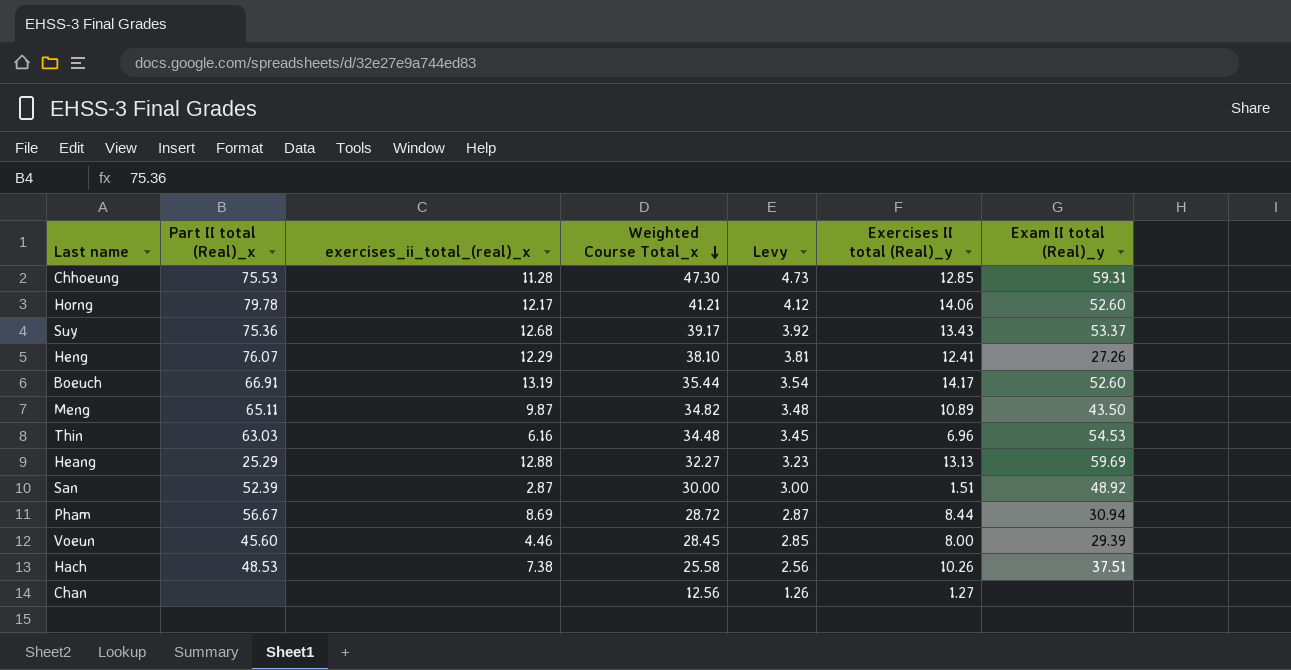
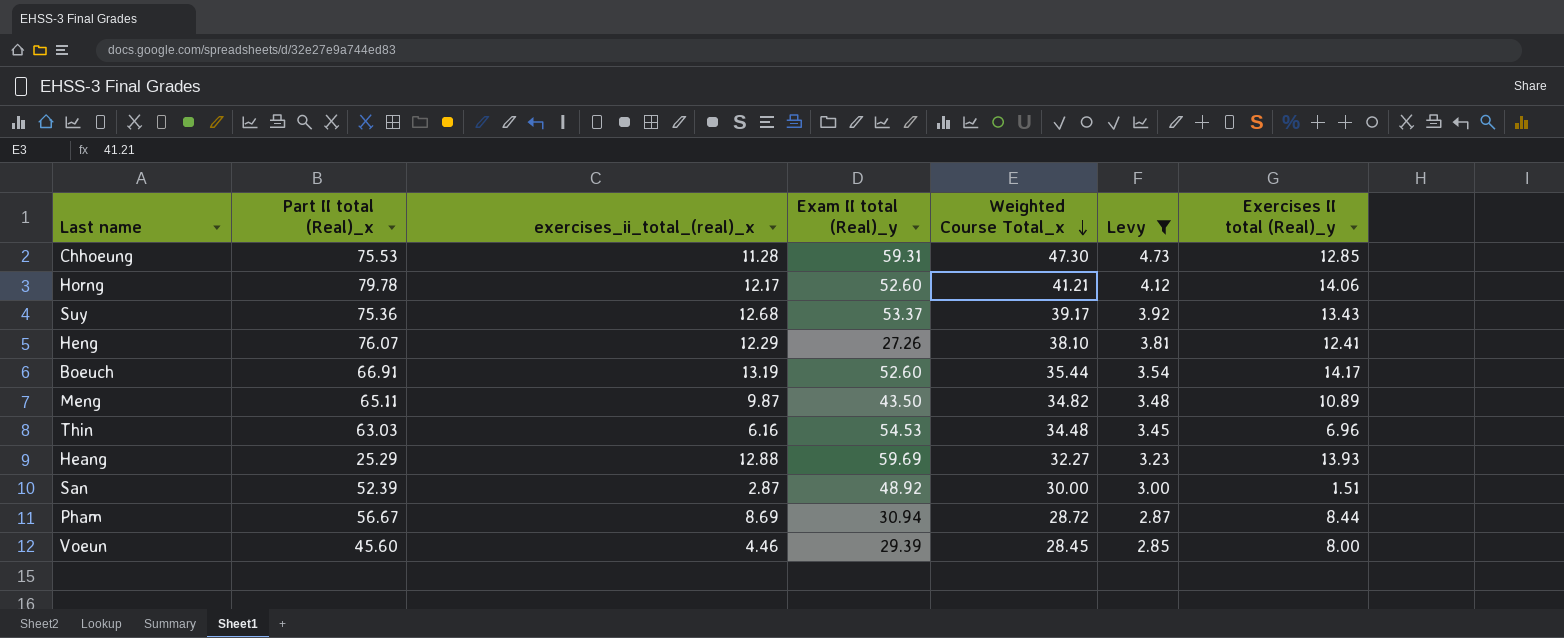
filter: none -> Levy >= 2.85
column Exam II total (Real)_y | position: 7 -> 4
Heang | Exercises II total (Real)_y: 13.13 -> 13.93

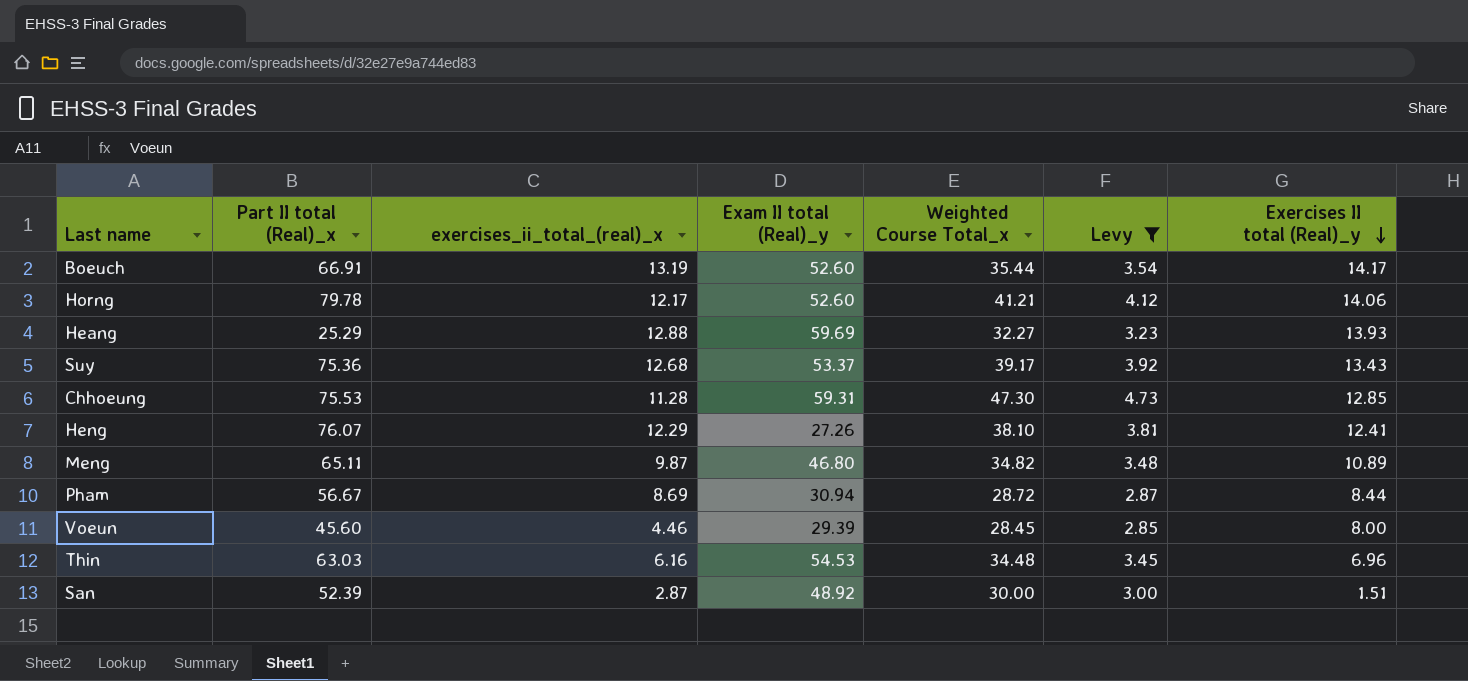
row order: Weighted Course Total_x descending -> Exercises II total (Real)_y descending
Meng | Exam II total (Real)_y: 43.50 -> 46.80

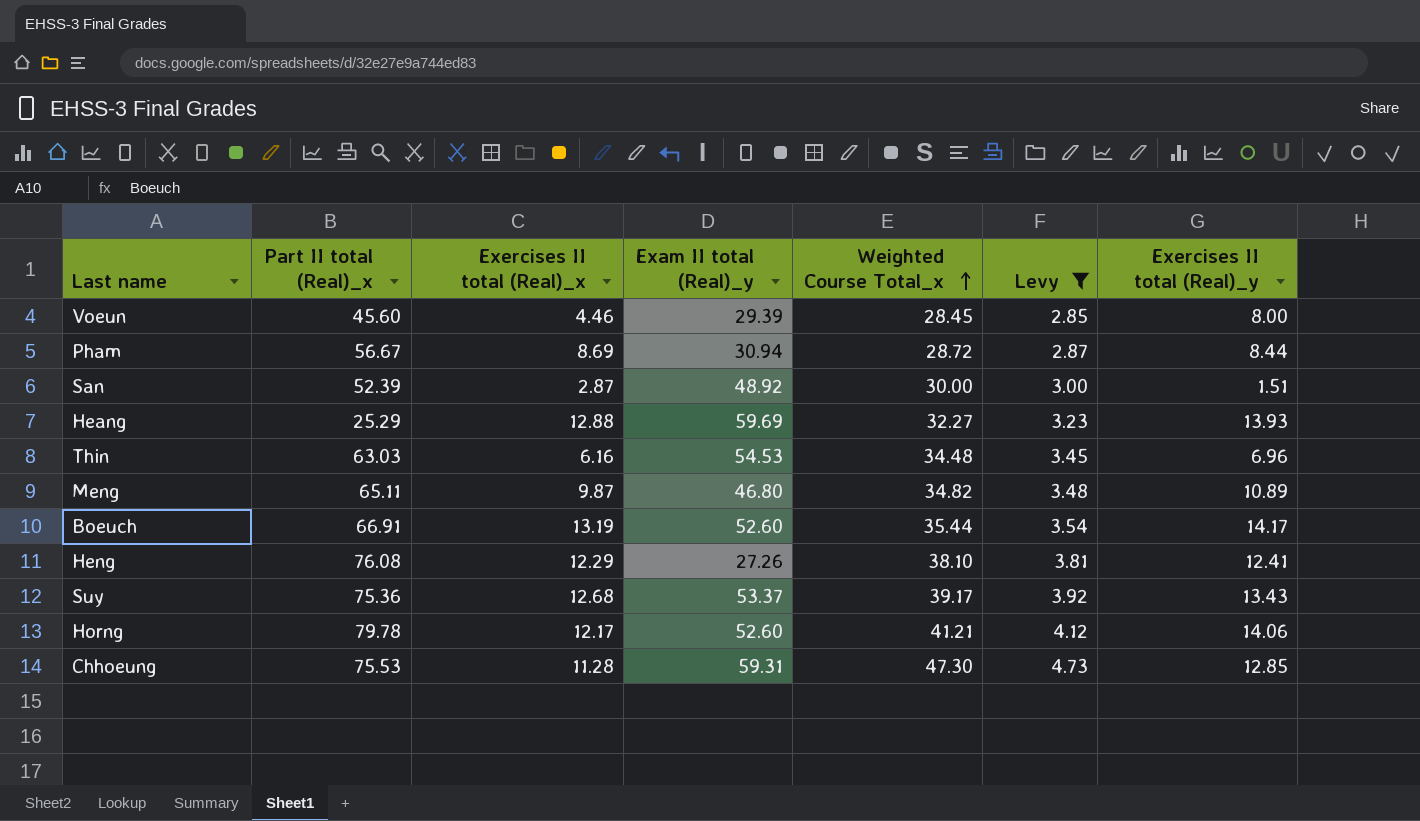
row order: Exercises II total (Real)_y descending -> Weighted Course Total_x ascending
column name: exercises_ii_total_(real)_x -> Exercises II total (Real)_x
Heng | Part II total (Real)_x: 76.07 -> 76.08

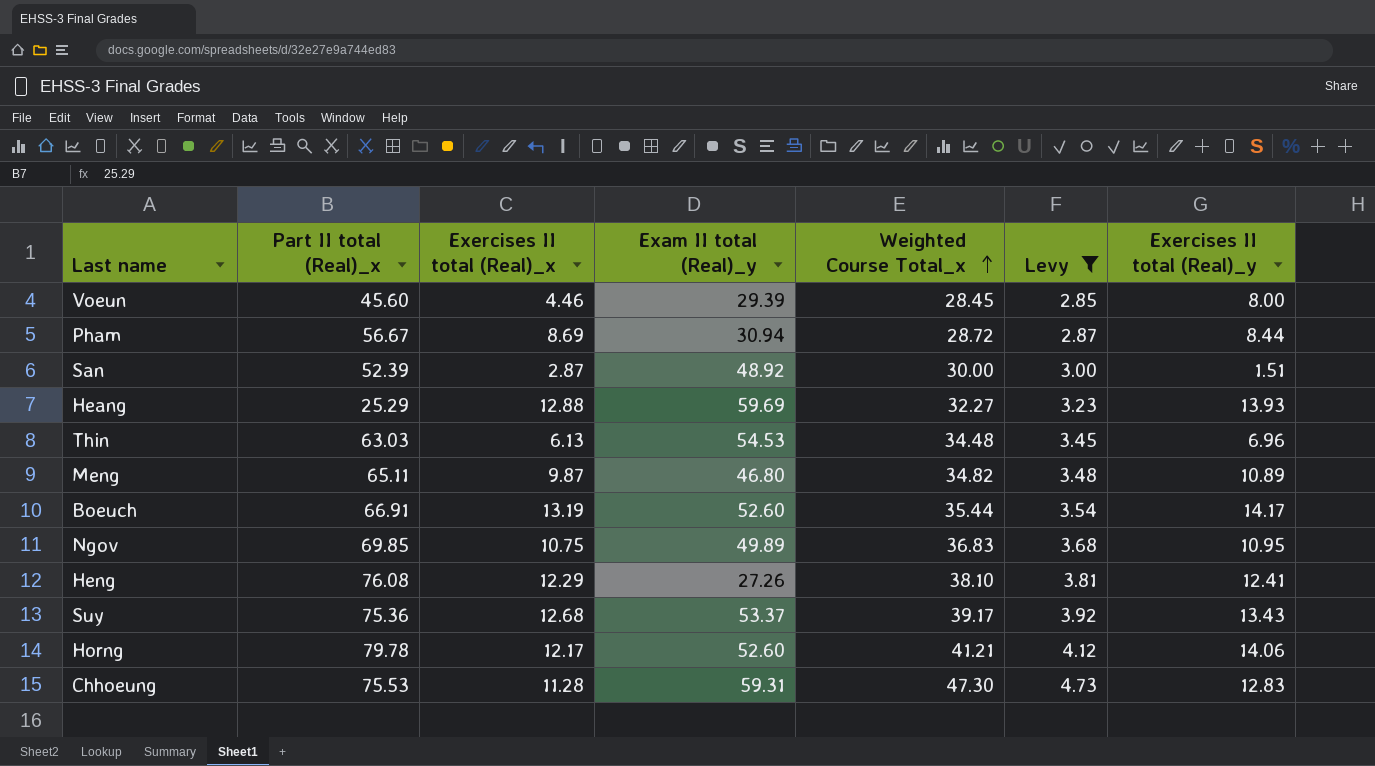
Thin | Exercises II total (Real)_x: 6.16 -> 6.13
row Ngov: none -> 69.85 | 10.75 | 49.89 | 36.83 | 3.68 | 10.95
Chhoeung | Exercises II total (Real)_y: 12.85 -> 12.83

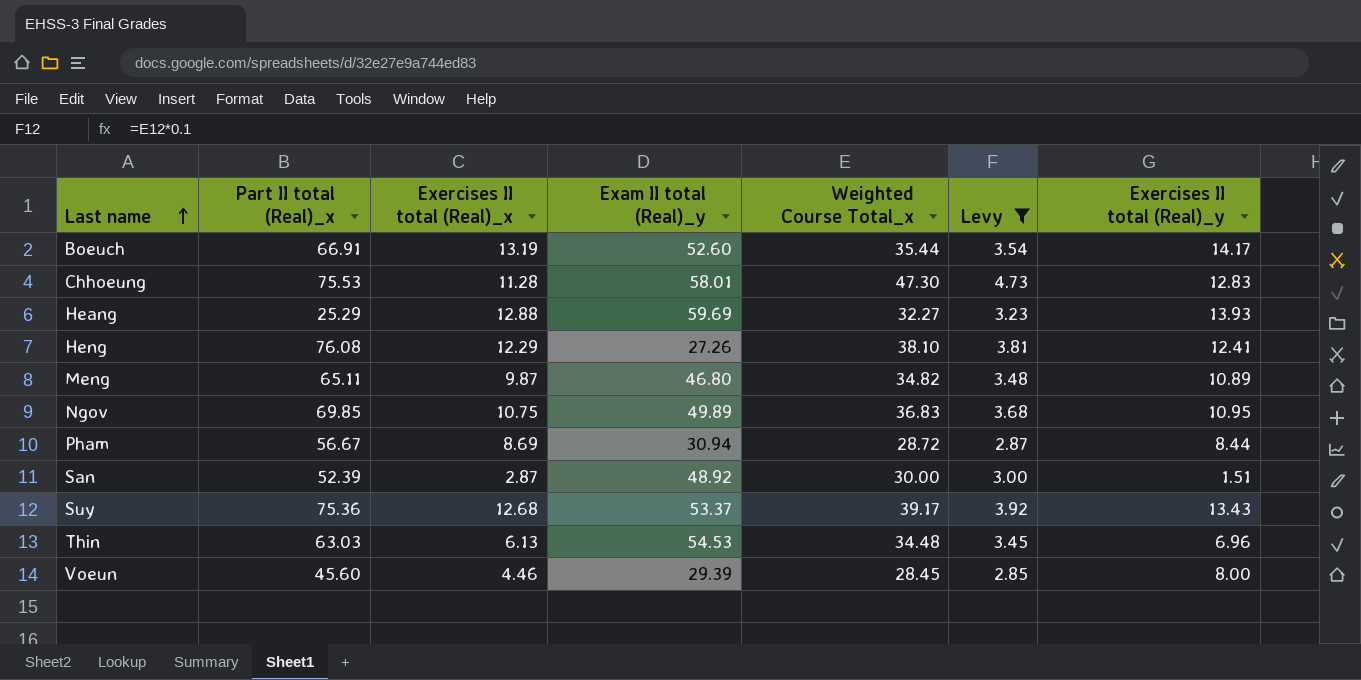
row order: Weighted Course Total_x ascending -> Last name ascending
row Horng: 79.78 | 12.17 | 52.60 | 41.21 | 4.12 | 14.06 -> none
Chhoeung | Exam II total (Real)_y: 59.31 -> 58.01

